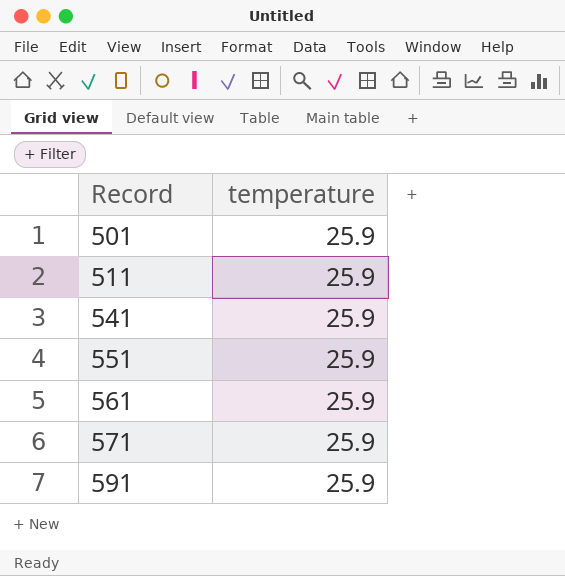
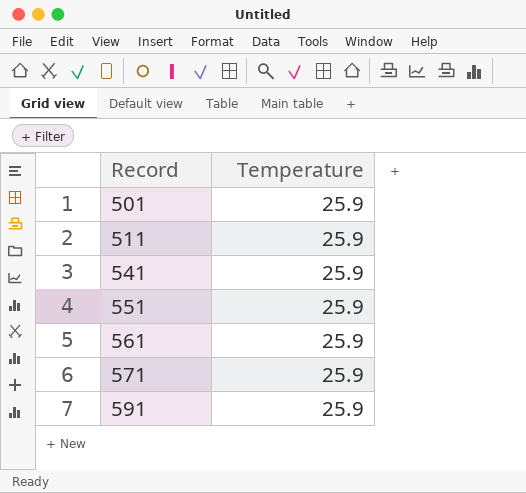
column name: temperature -> Temperature

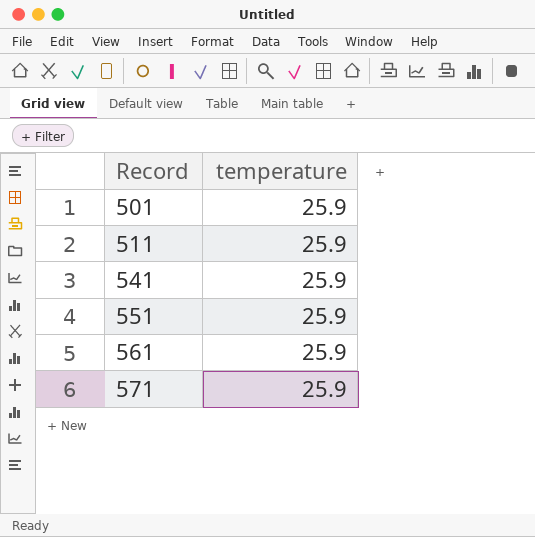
column name: Temperature -> temperature
row 591: 25.9 -> none

